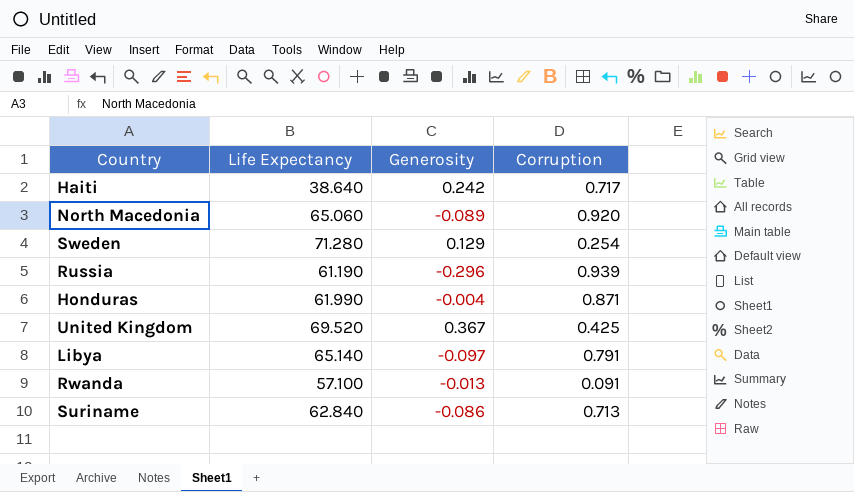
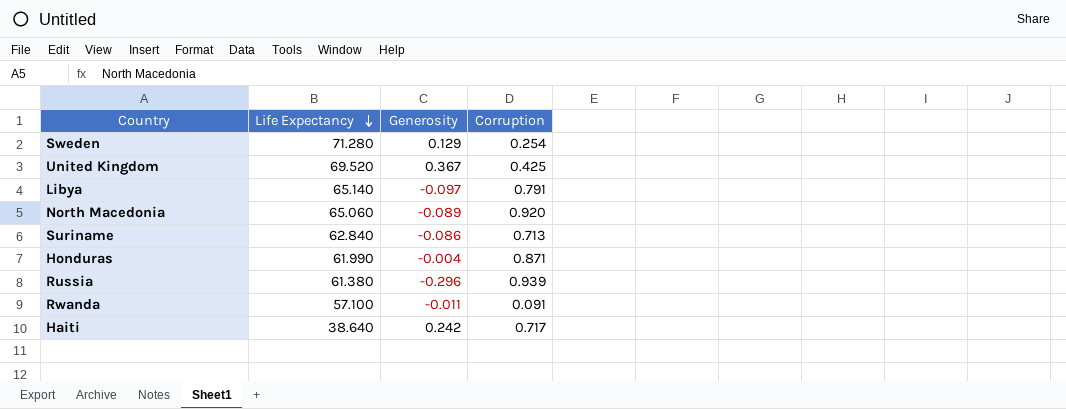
row order: none -> Life Expectancy descending
Russia | Life Expectancy: 61.190 -> 61.380
Rwanda | Generosity: -0.013 -> -0.011

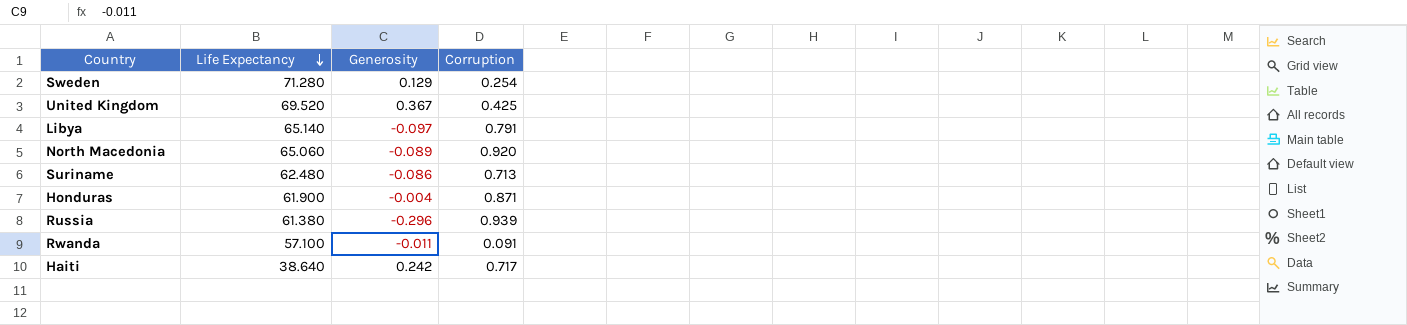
Suriname | Life Expectancy: 62.840 -> 62.480
Honduras | Life Expectancy: 61.990 -> 61.900

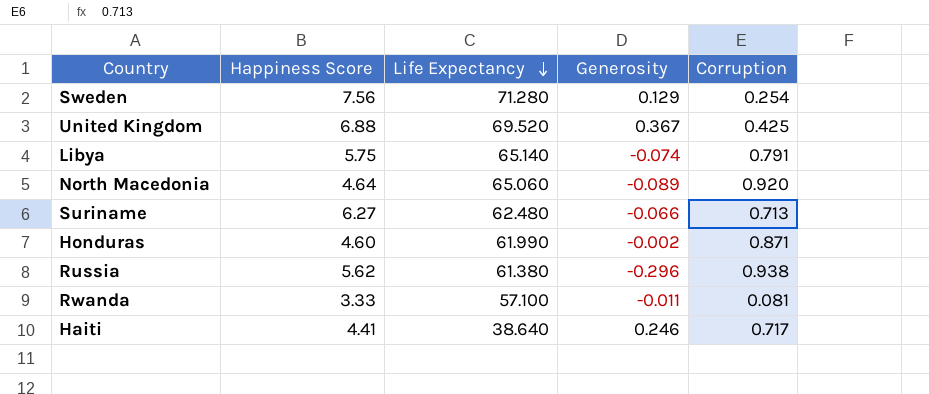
column Happiness Score | position: none -> 2
Libya | Generosity: -0.097 -> -0.074
Suriname | Generosity: -0.086 -> -0.066
Honduras | Life Expectancy: 61.900 -> 61.990
Honduras | Generosity: -0.004 -> -0.002
Russia | Corruption: 0.939 -> 0.938
Rwanda | Corruption: 0.091 -> 0.081
Haiti | Generosity: 0.242 -> 0.246

